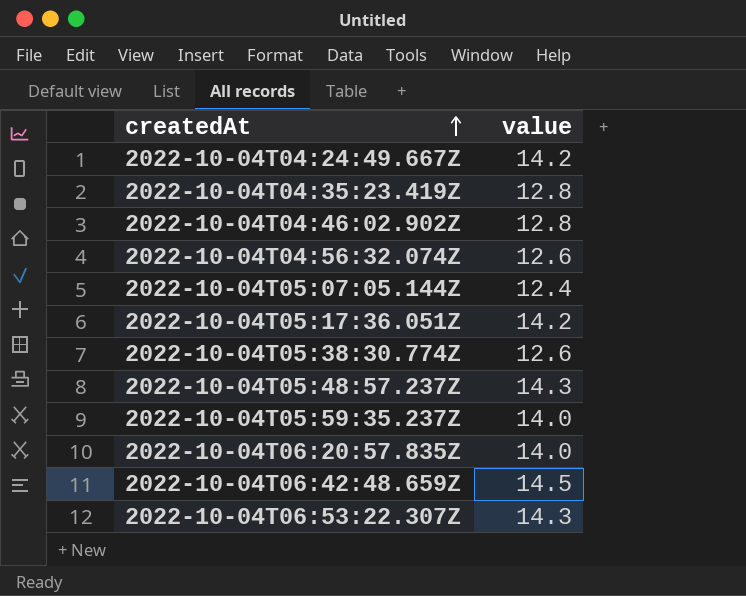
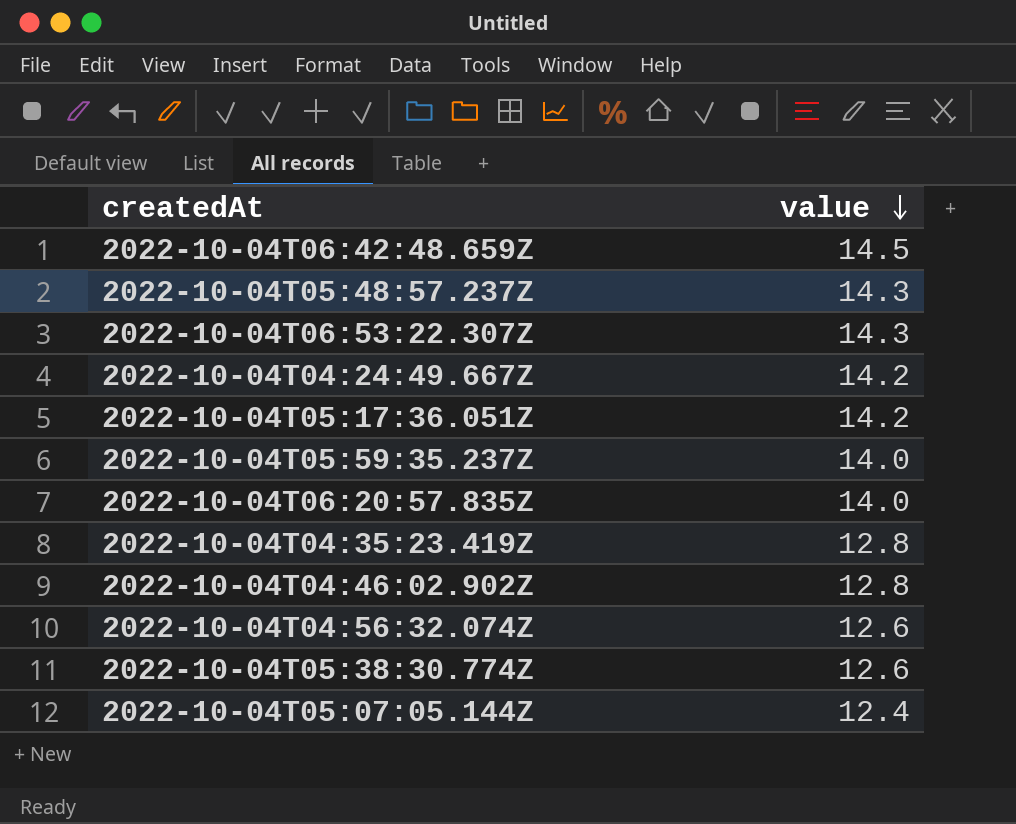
row order: createdAt ascending -> value descending

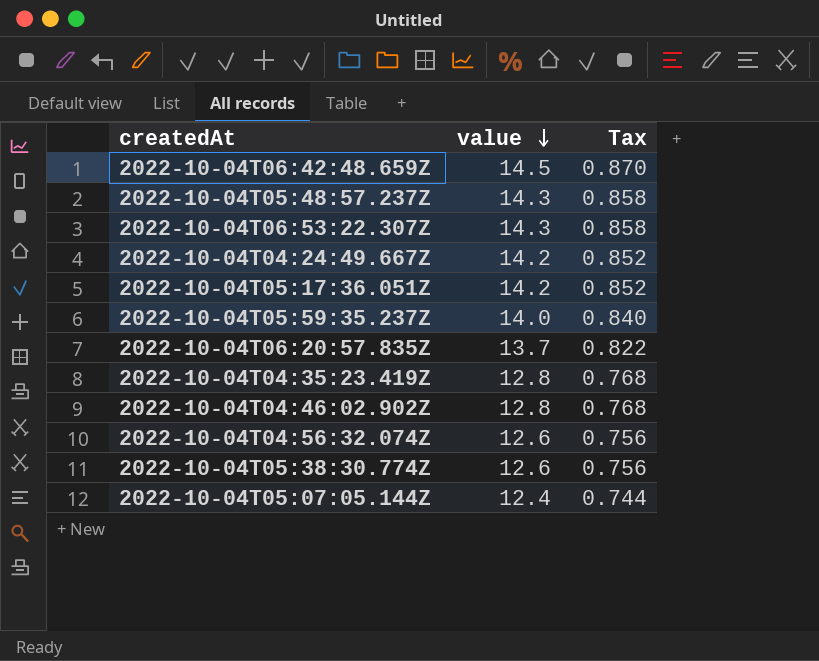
column Tax | formula: none -> [value] * 0.06
2022-10-04T06:20:57.835Z | value: 14.0 -> 13.7

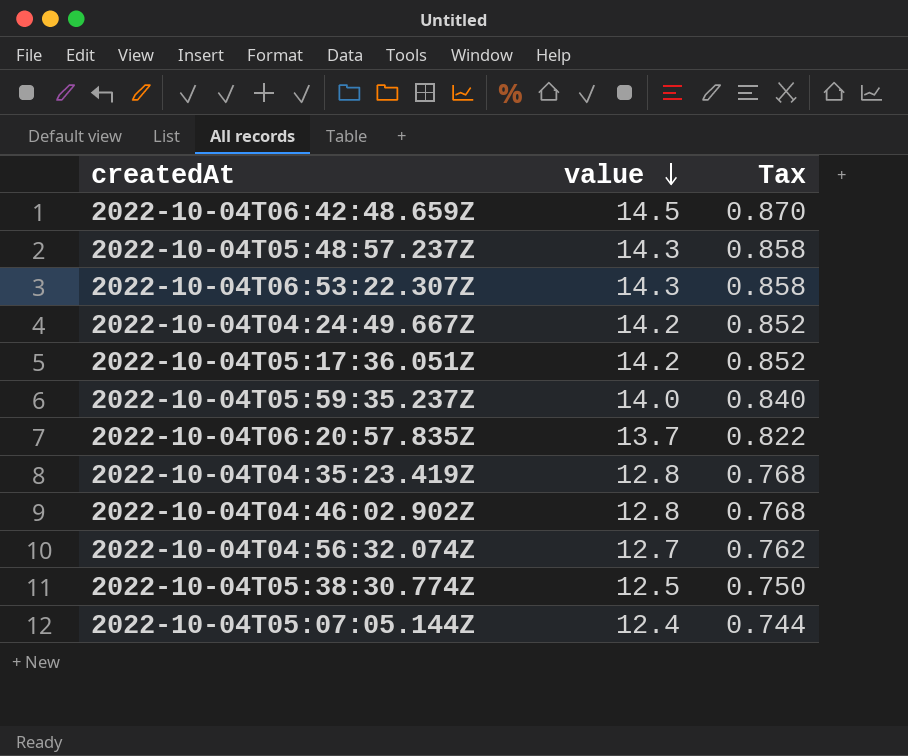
2022-10-04T04:56:32.074Z | value: 12.6 -> 12.7
2022-10-04T04:56:32.074Z | Tax: 0.756 -> 0.762
2022-10-04T05:38:30.774Z | value: 12.6 -> 12.5
2022-10-04T05:38:30.774Z | Tax: 0.756 -> 0.750

